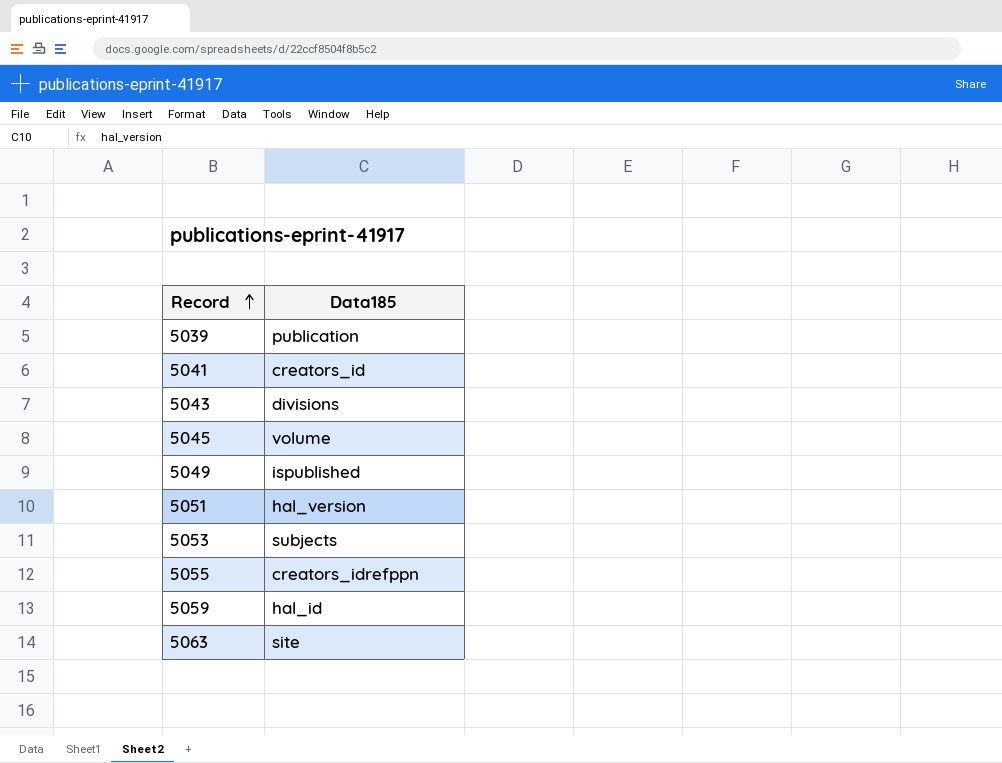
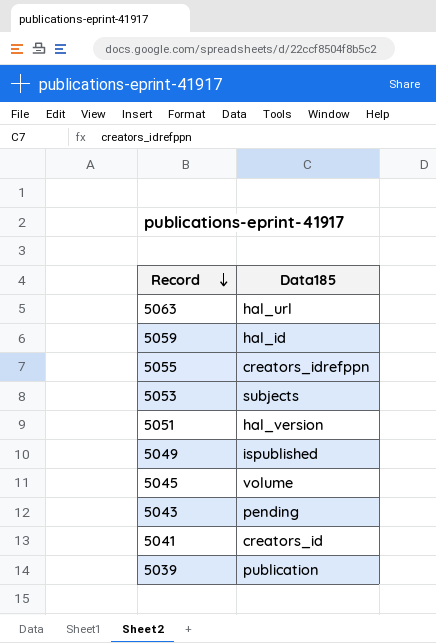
row order: Record ascending -> Record descending
5063 | Data185: site -> hal_url
5043 | Data185: divisions -> pending

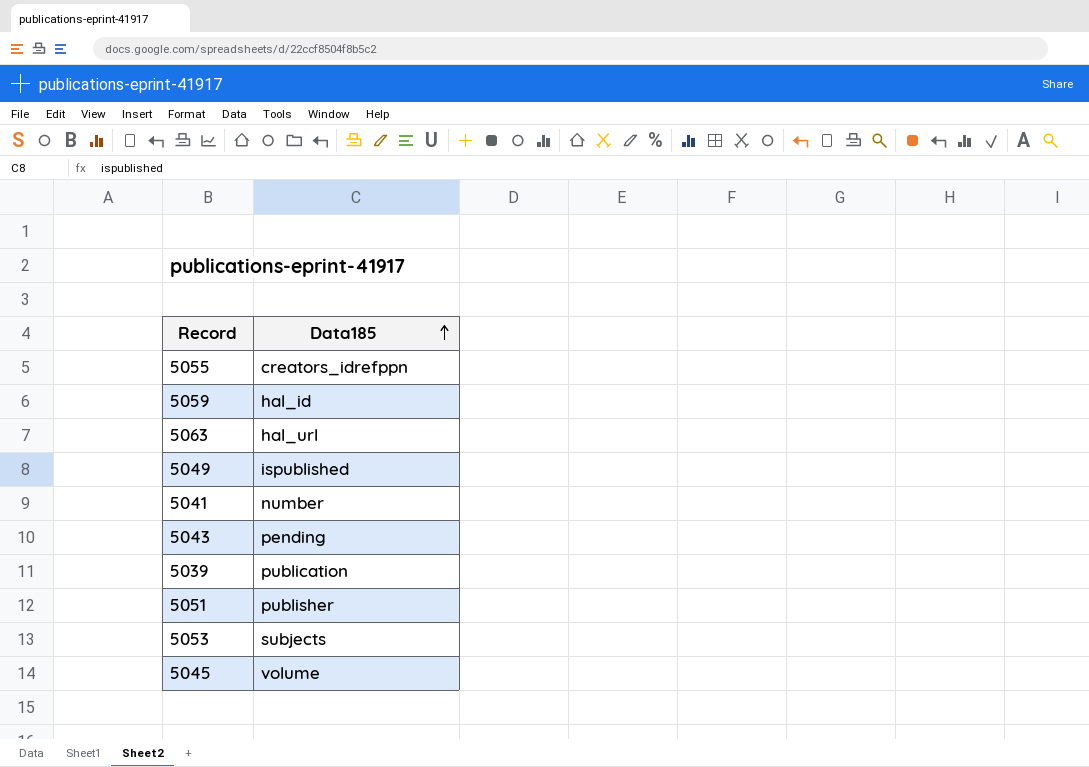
row order: Record descending -> Data185 ascending
5041 | Data185: creators_id -> number
5051 | Data185: hal_version -> publisher

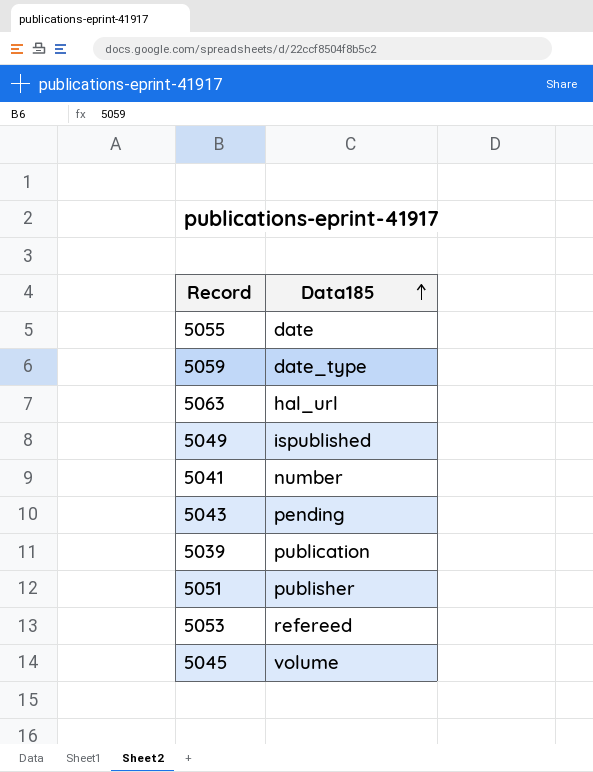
5055 | Data185: creators_idrefppn -> date
5059 | Data185: hal_id -> date_type
5053 | Data185: subjects -> refereed

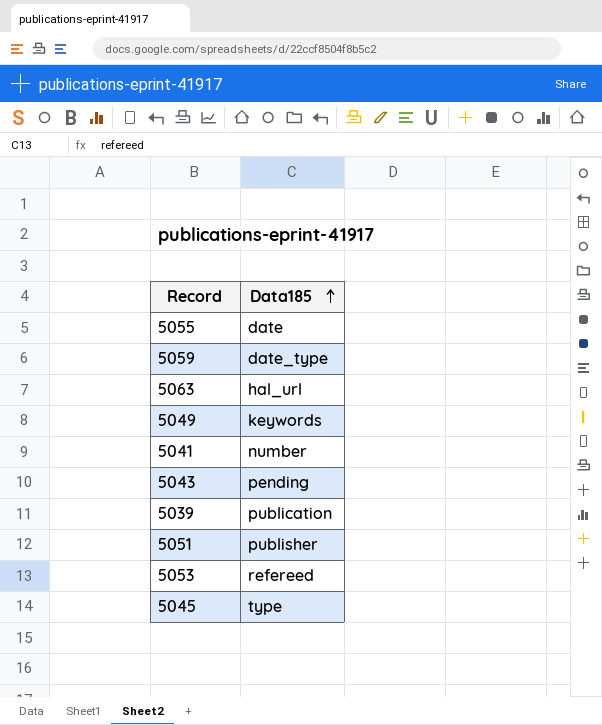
5049 | Data185: ispublished -> keywords
5045 | Data185: volume -> type

